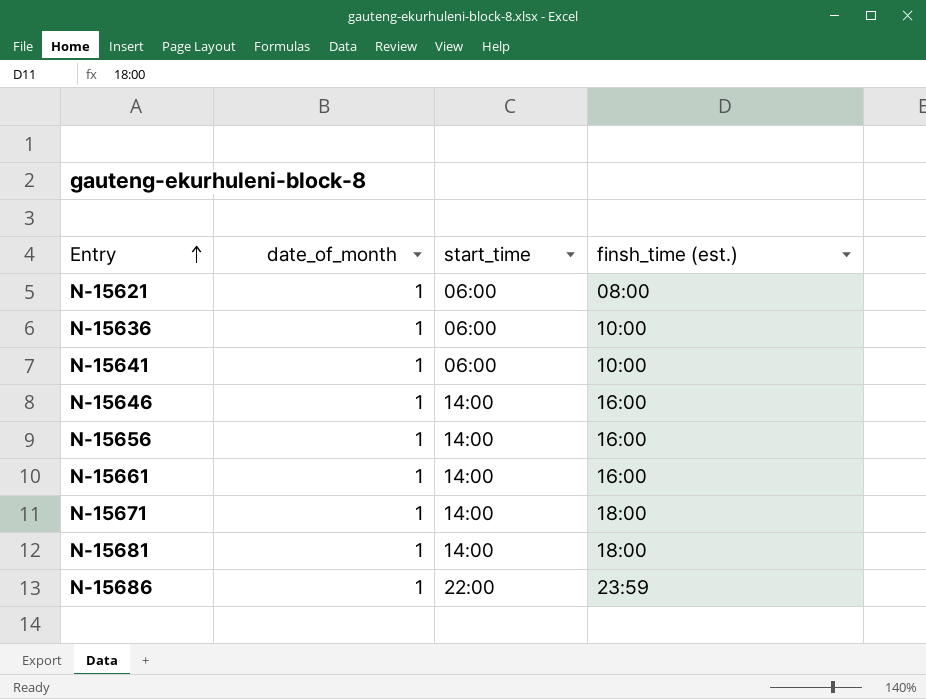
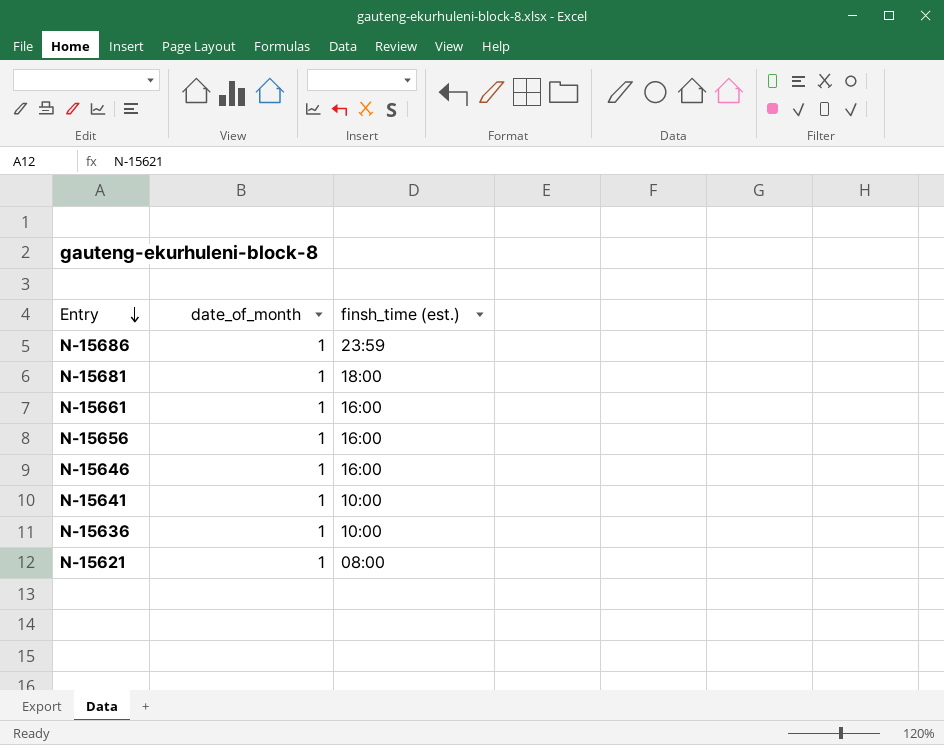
row order: Entry ascending -> Entry descending
column start_time | position: 3 -> none
row N-15671: 1 | 14:00 | 18:00 -> none

